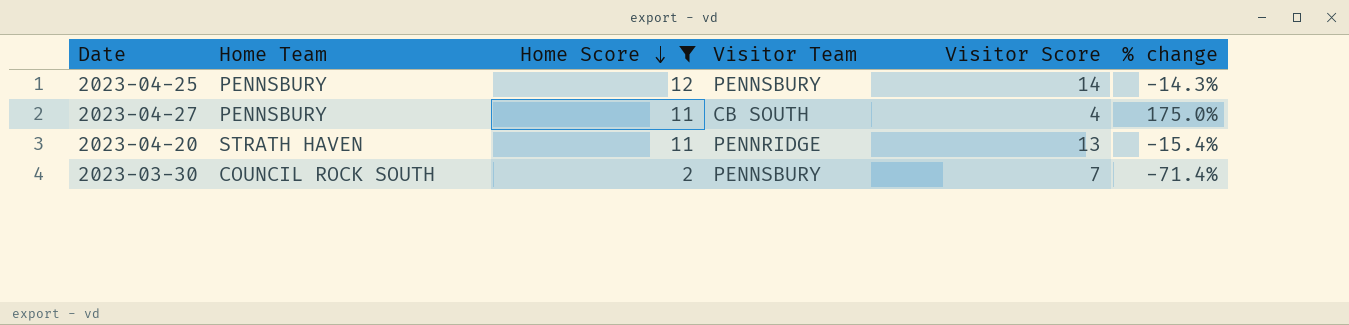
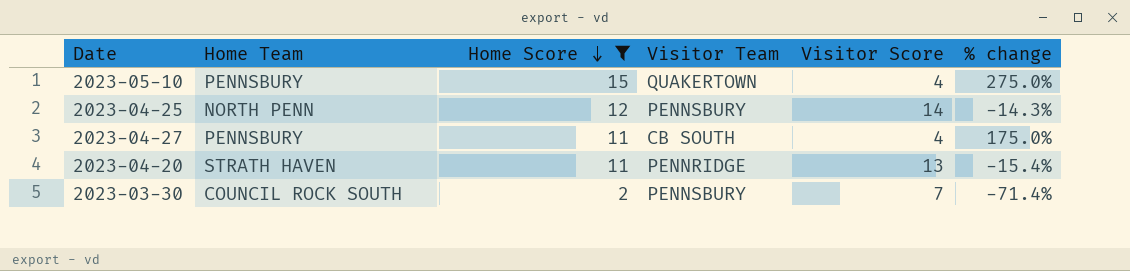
row 2023-05-10: none -> PENNSBURY | 15 | QUAKERTOWN | 4 | 275.0%
2023-04-25 | Home Team: PENNSBURY -> NORTH PENN

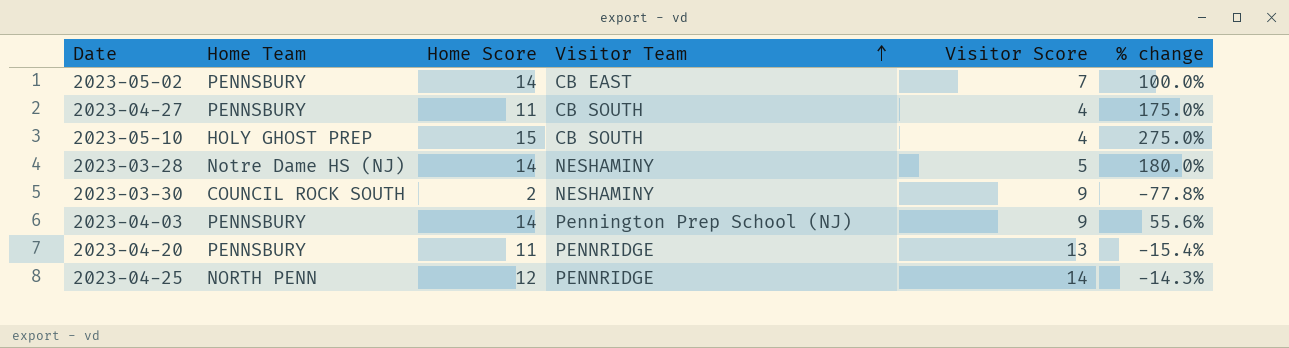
filter: Home Score != 14 -> none
row order: Home Score descending -> Visitor Team ascending
2023-05-10 | Home Team: PENNSBURY -> HOLY GHOST PREP
2023-05-10 | Visitor Team: QUAKERTOWN -> CB SOUTH
2023-03-30 | Visitor Team: PENNSBURY -> NESHAMINY
2023-03-30 | Visitor Score: 7 -> 9
2023-03-30 | % change: -71.4% -> -77.8%
2023-04-20 | Home Team: STRATH HAVEN -> PENNSBURY
2023-04-25 | Visitor Team: PENNSBURY -> PENNRIDGE

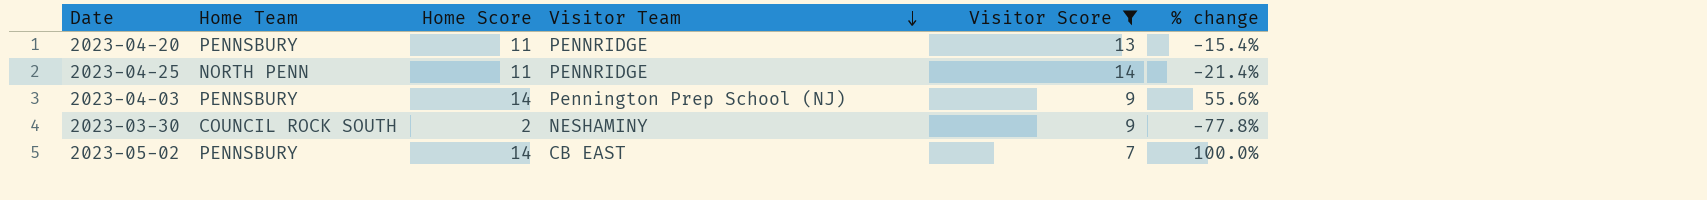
filter: none -> Visitor Score >= 7
row order: Visitor Team ascending -> Visitor Team descending
2023-04-25 | Home Score: 12 -> 11
2023-04-25 | % change: -14.3% -> -21.4%

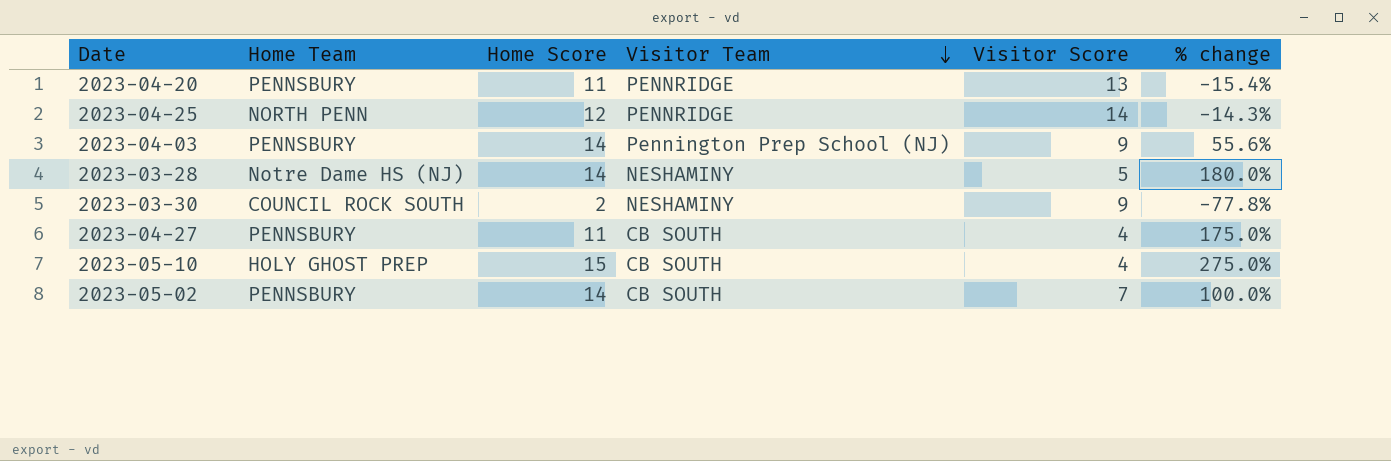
filter: Visitor Score >= 7 -> none
2023-04-25 | Home Score: 11 -> 12
2023-04-25 | % change: -21.4% -> -14.3%
2023-05-02 | Visitor Team: CB EAST -> CB SOUTH

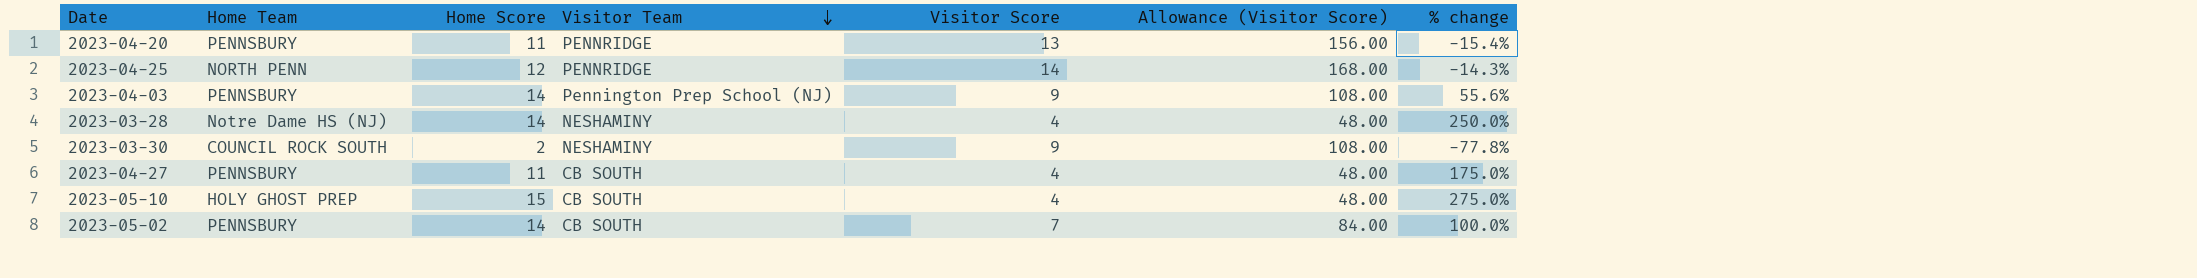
column Allowance (Visitor Score) | formula: none -> [Visitor Score] * 12
2023-03-28 | Visitor Score: 5 -> 4
2023-03-28 | % change: 180.0% -> 250.0%

